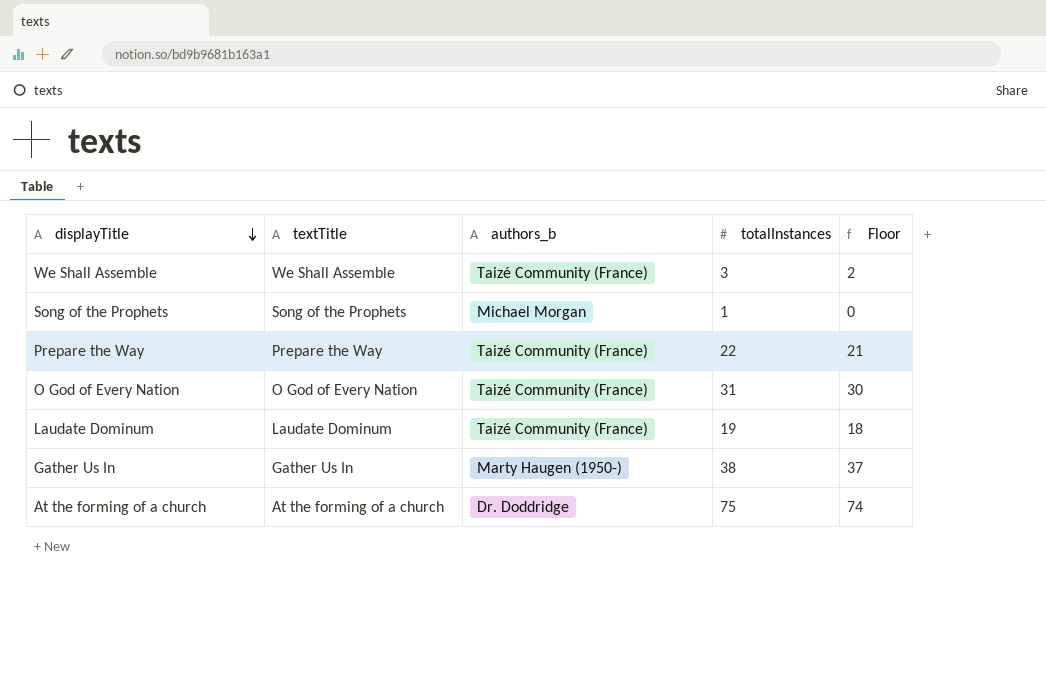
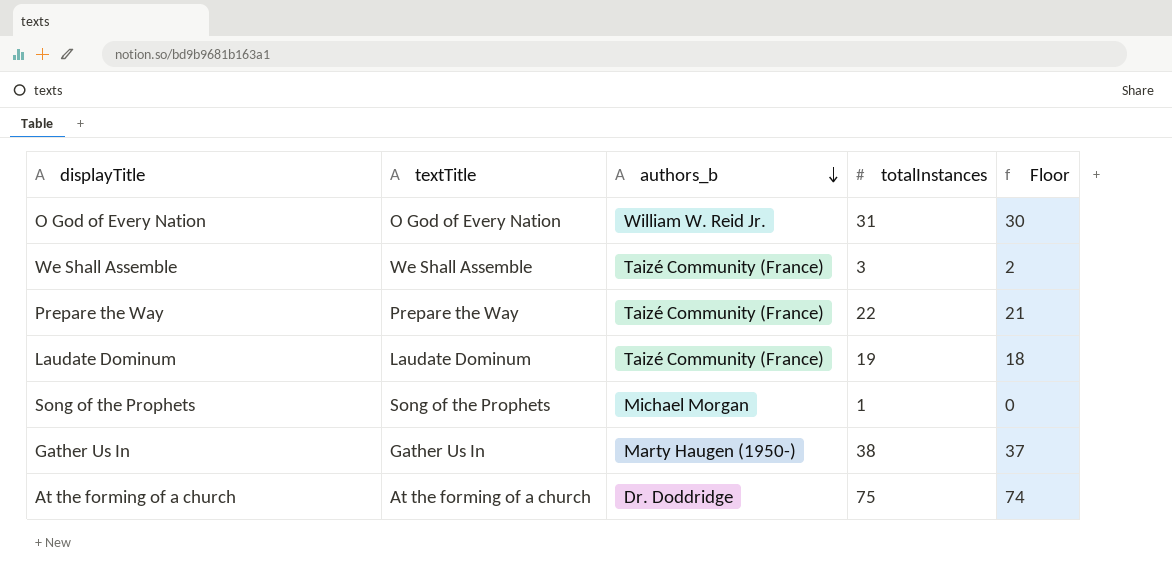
row order: displayTitle descending -> authors_b descending
O God of Every Nation | authors_b: Taizé Community (France) -> William W. Reid Jr.

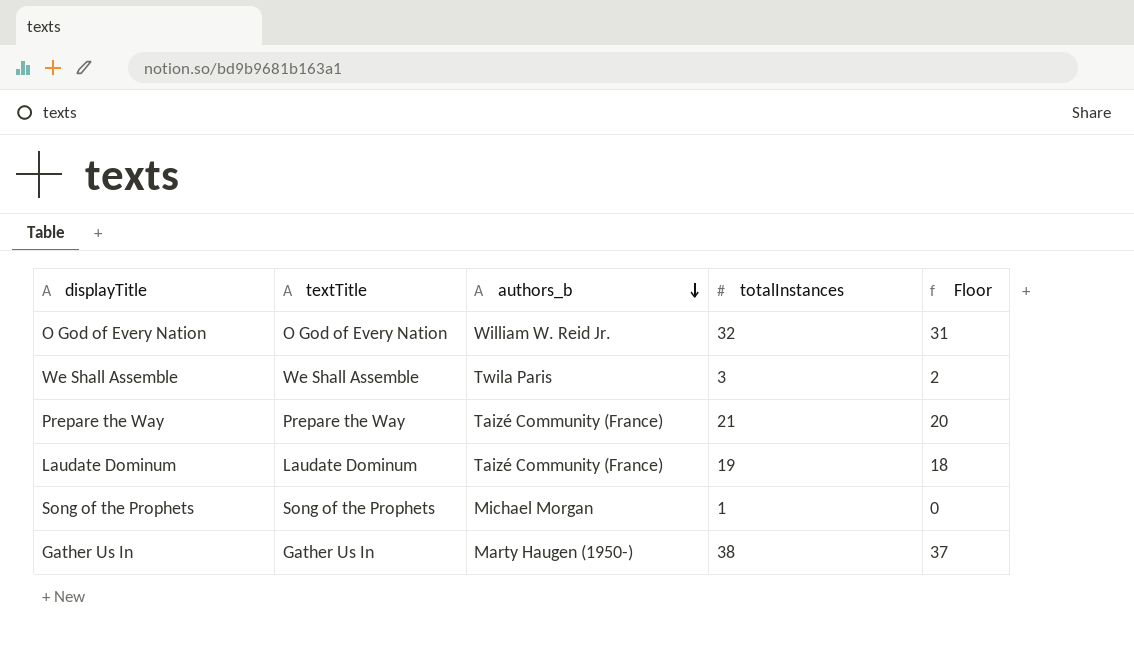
row At the forming of a church: At the forming of a church | Dr. Doddridge | 75 | 74 -> none
O God of Every Nation | totalInstances: 31 -> 32
O God of Every Nation | Floor: 30 -> 31
We Shall Assemble | authors_b: Taizé Community (France) -> Twila Paris
Prepare the Way | totalInstances: 22 -> 21
Prepare the Way | Floor: 21 -> 20

